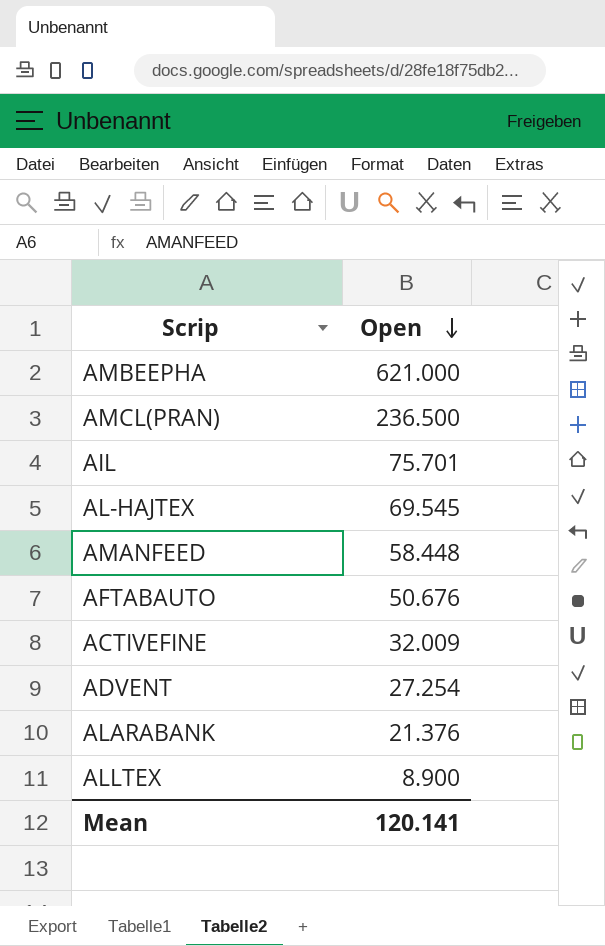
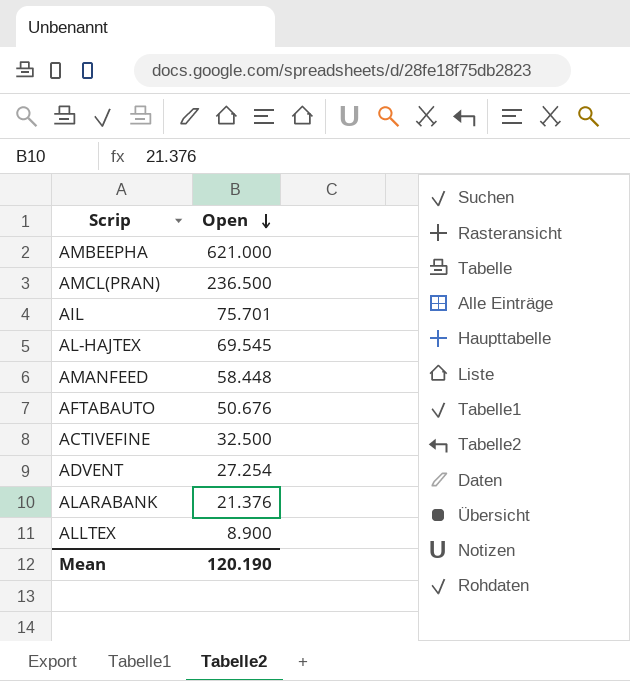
ACTIVEFINE | Open: 32.009 -> 32.500
Mean | Open: 120.141 -> 120.190

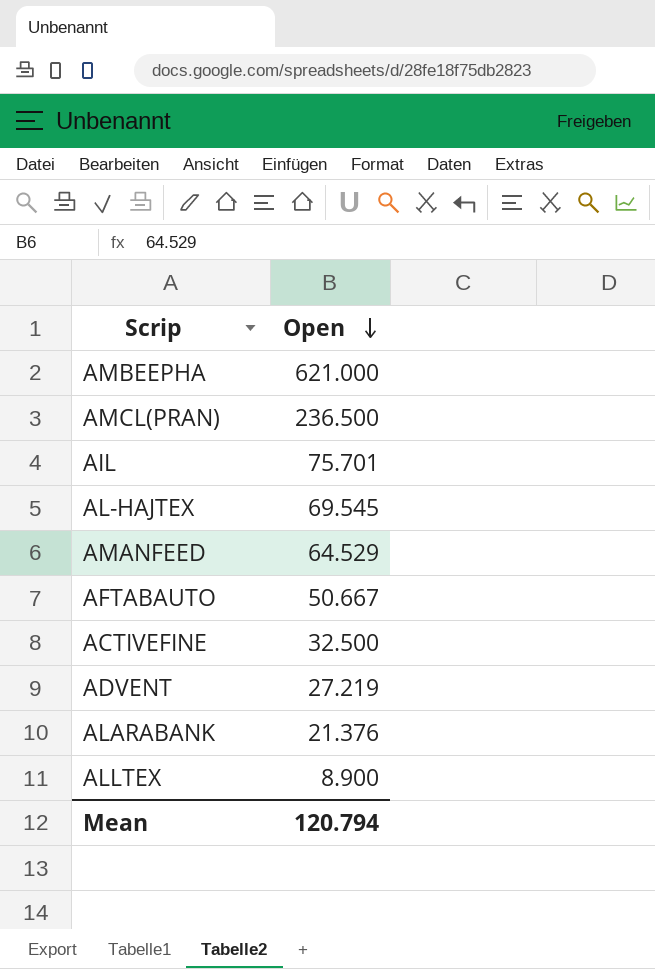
AMANFEED | Open: 58.448 -> 64.529
AFTABAUTO | Open: 50.676 -> 50.667
ADVENT | Open: 27.254 -> 27.219
Mean | Open: 120.190 -> 120.794

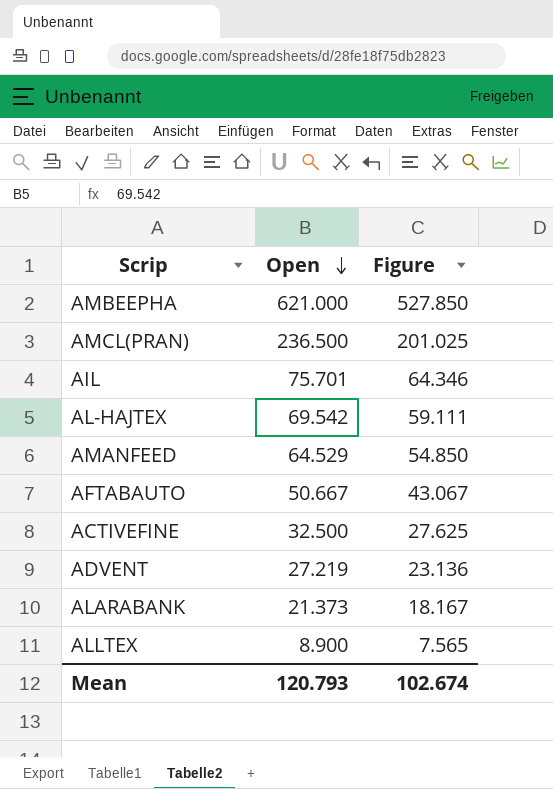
column Figure | formula: none -> [Open] * 0.85
AL-HAJTEX | Open: 69.545 -> 69.542
ALARABANK | Open: 21.376 -> 21.373
Mean | Open: 120.794 -> 120.793

